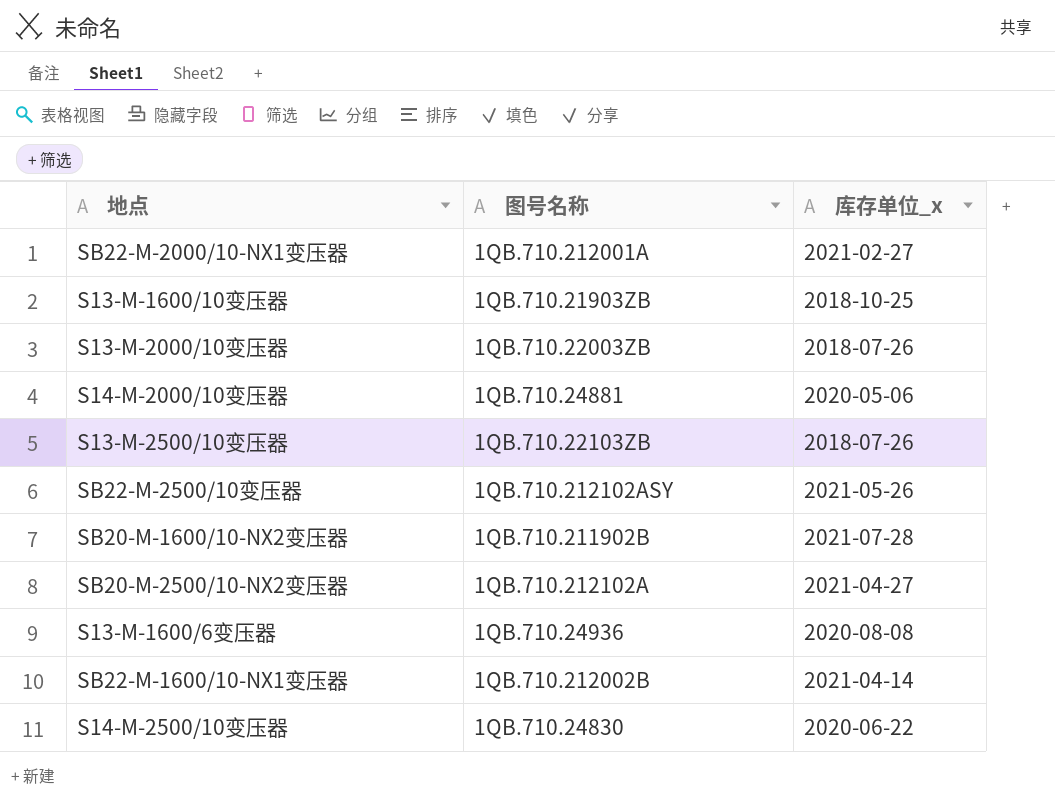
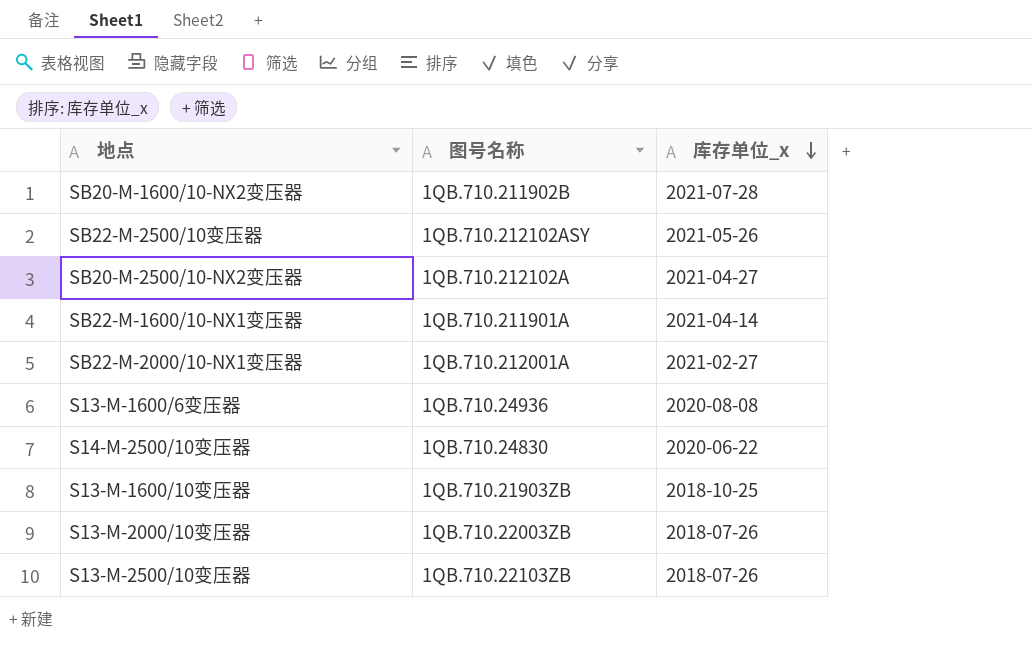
row order: none -> 库存单位_x descending
row S14-M-2000/10变压器: 1QB.710.24881 | 2020-05-06 -> none
SB22-M-1600/10-NX1变压器 | 图号名称: 1QB.710.212002B -> 1QB.710.211901A

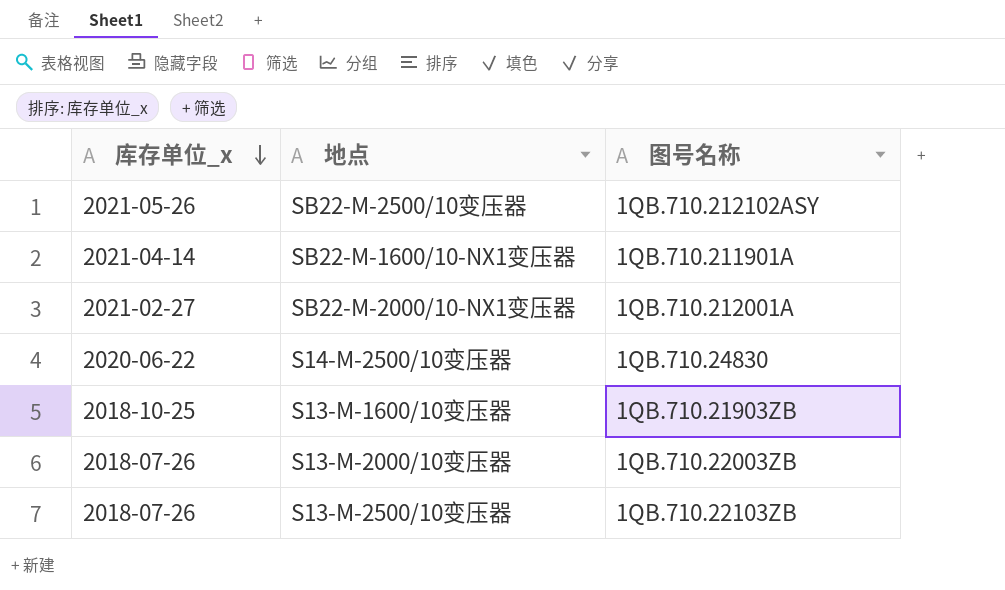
column 库存单位_x | position: 3 -> 1
row SB20-M-1600/10-NX2变压器: 1QB.710.211902B | 2021-07-28 -> none
row SB20-M-2500/10-NX2变压器: 1QB.710.212102A | 2021-04-27 -> none
row S13-M-1600/6变压器: 1QB.710.24936 | 2020-08-08 -> none

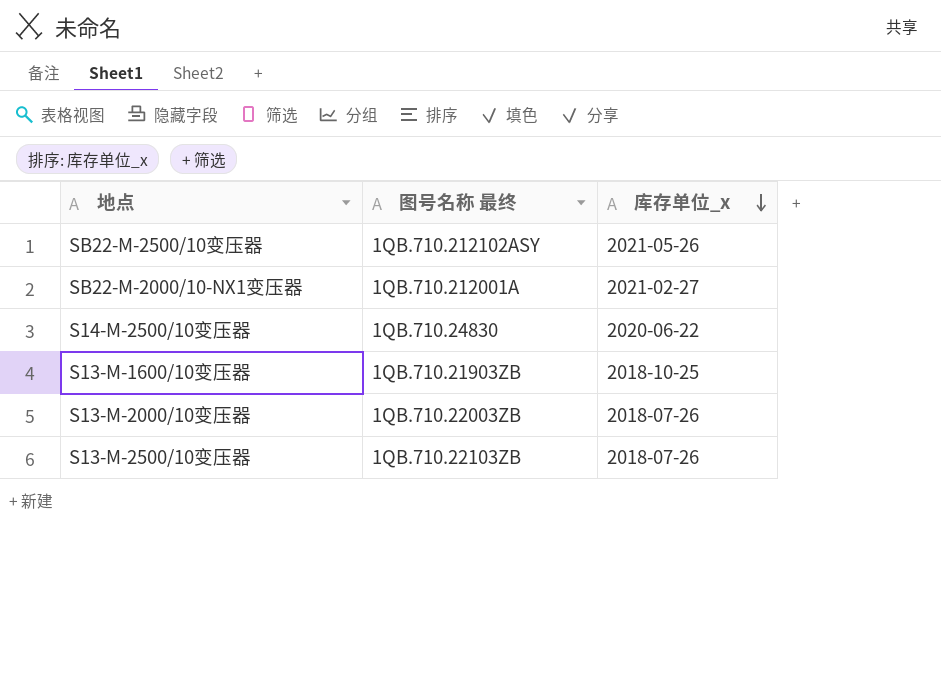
column name: 图号名称 -> 图号名称 最终
column 库存单位_x | position: 1 -> 3
row SB22-M-1600/10-NX1变压器: 2021-04-14 | 1QB.710.211901A -> none

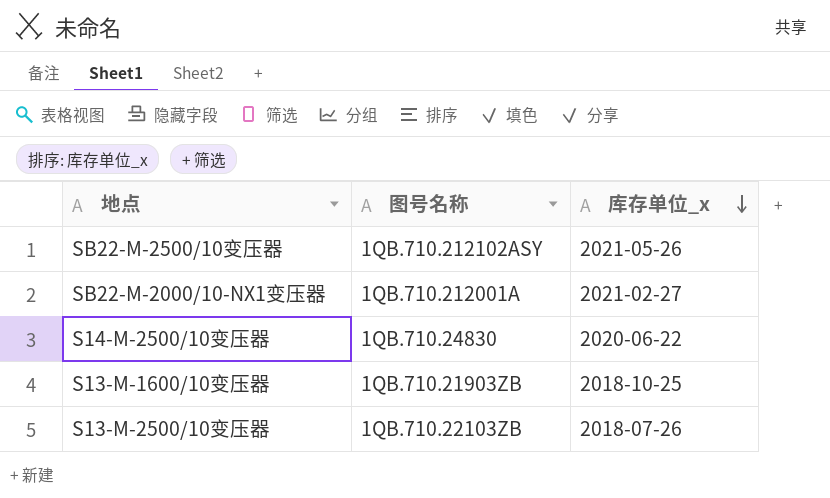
column name: 图号名称 最终 -> 图号名称
row S13-M-2000/10变压器: 1QB.710.22003ZB | 2018-07-26 -> none

